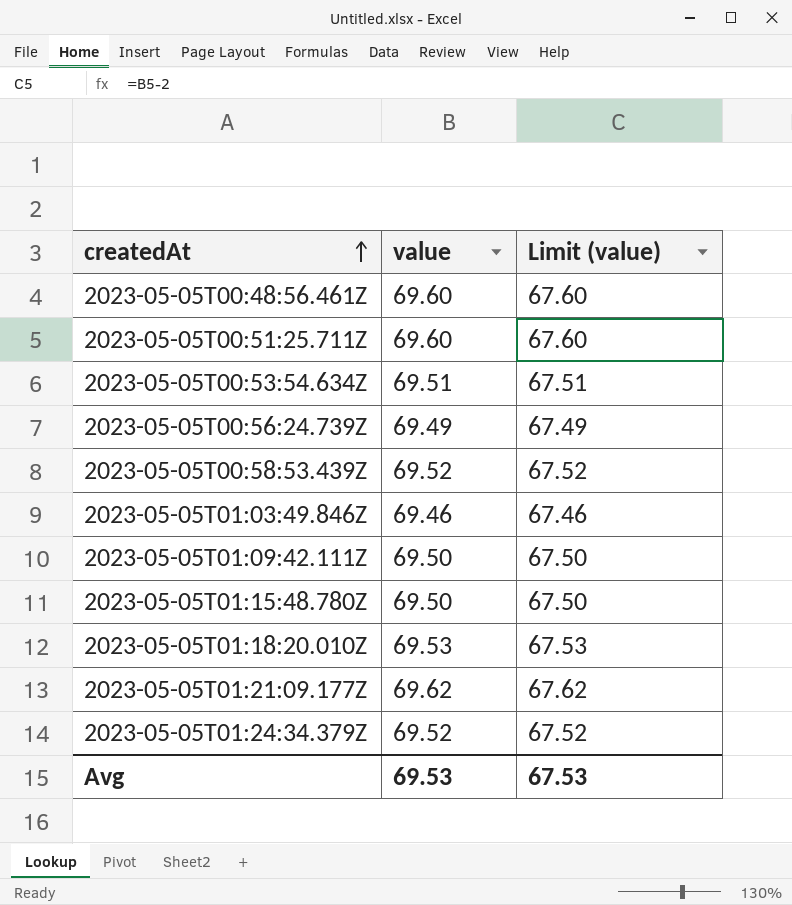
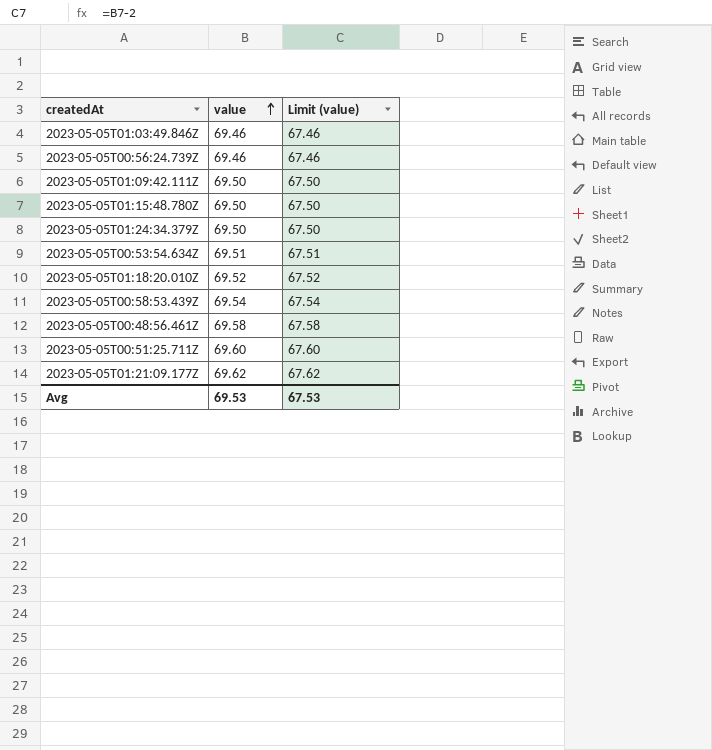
row order: createdAt ascending -> value ascending
2023-05-05T00:56:24.739Z | value: 69.49 -> 69.46
2023-05-05T00:56:24.739Z | Limit (value): 67.49 -> 67.46
2023-05-05T01:24:34.379Z | value: 69.52 -> 69.50
2023-05-05T01:24:34.379Z | Limit (value): 67.52 -> 67.50
2023-05-05T01:18:20.010Z | value: 69.53 -> 69.52
2023-05-05T01:18:20.010Z | Limit (value): 67.53 -> 67.52
2023-05-05T00:58:53.439Z | value: 69.52 -> 69.54
2023-05-05T00:58:53.439Z | Limit (value): 67.52 -> 67.54
2023-05-05T00:48:56.461Z | value: 69.60 -> 69.58
2023-05-05T00:48:56.461Z | Limit (value): 67.60 -> 67.58

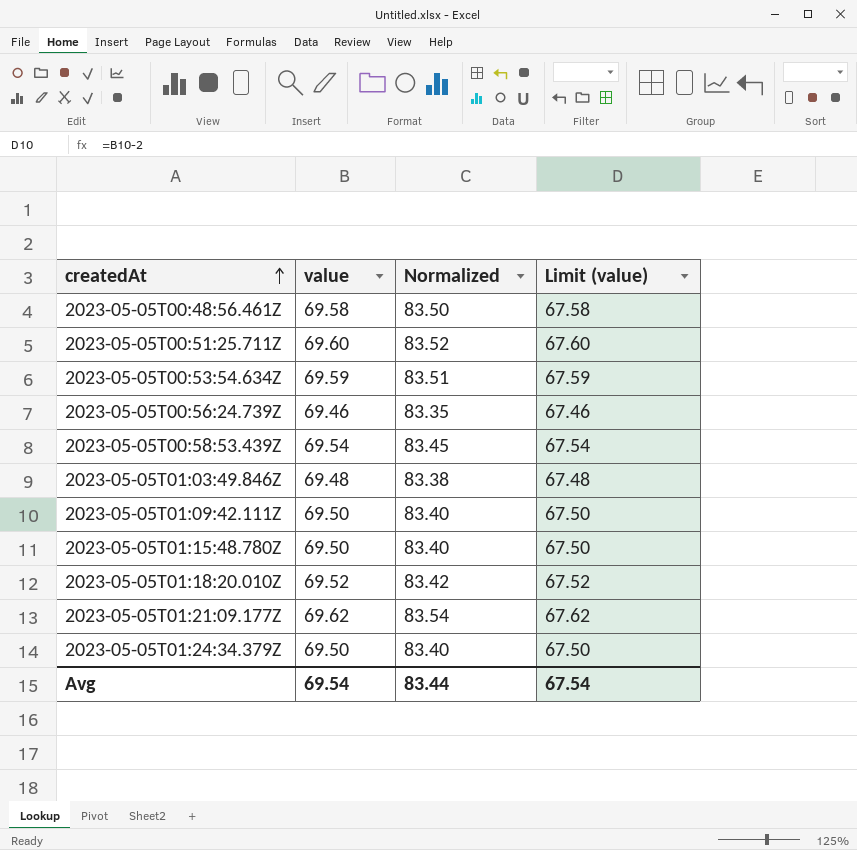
row order: value ascending -> createdAt ascending
column Normalized | formula: none -> [value] * 1.2
2023-05-05T00:53:54.634Z | value: 69.51 -> 69.59
2023-05-05T00:53:54.634Z | Limit (value): 67.51 -> 67.59
2023-05-05T01:03:49.846Z | value: 69.46 -> 69.48
2023-05-05T01:03:49.846Z | Limit (value): 67.46 -> 67.48
Avg | value: 69.53 -> 69.54
Avg | Limit (value): 67.53 -> 67.54

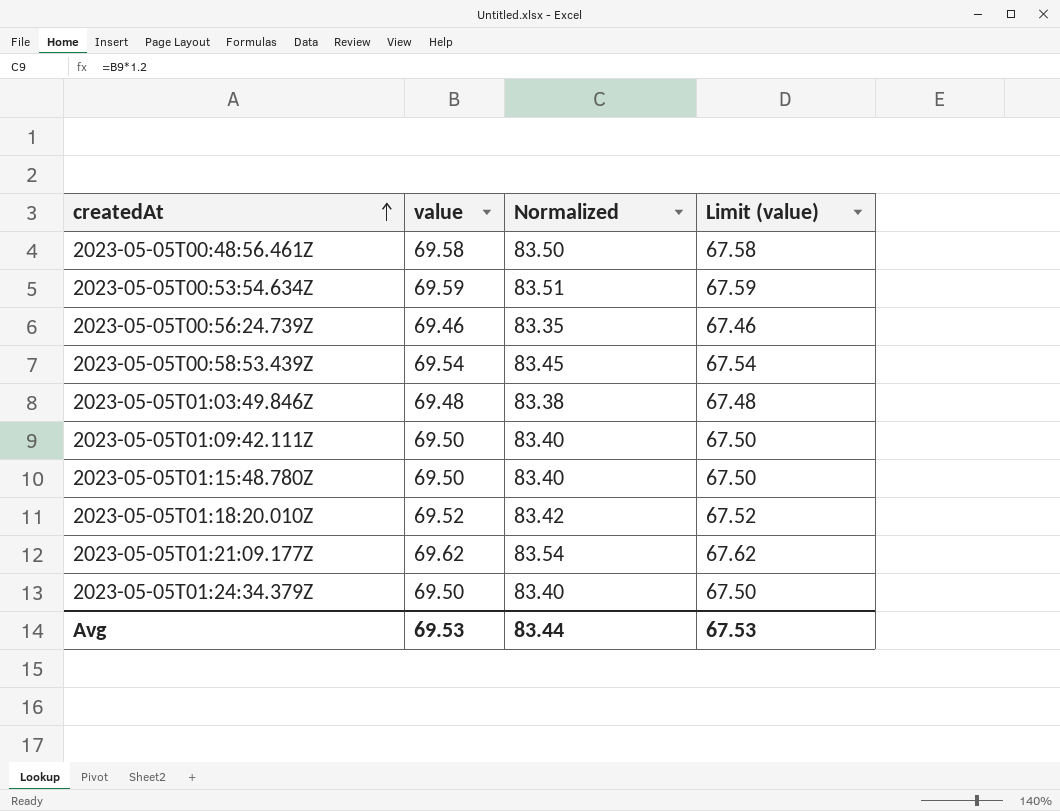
row 2023-05-05T00:51:25.711Z: 69.60 | 83.52 | 67.60 -> none
Avg | value: 69.54 -> 69.53
Avg | Limit (value): 67.54 -> 67.53

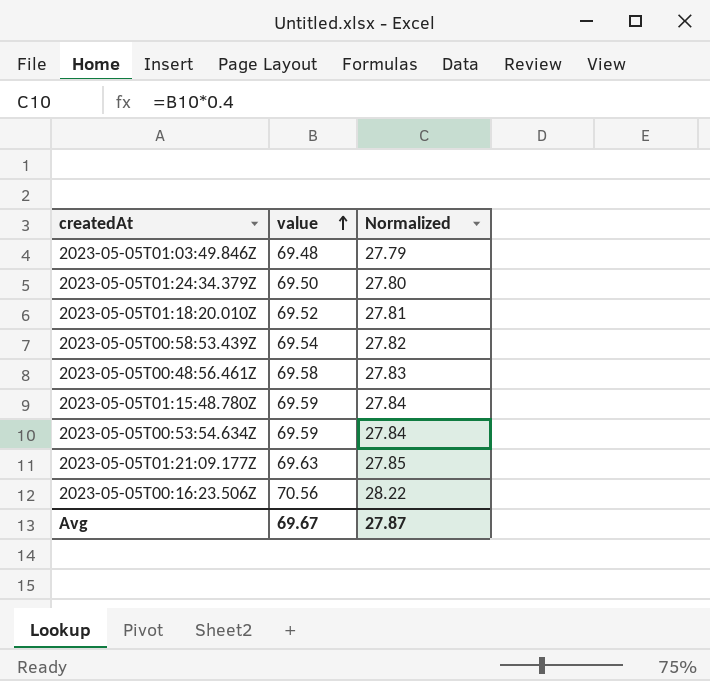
row order: createdAt ascending -> value ascending
column Limit (value) | formula: [value] - 2 -> none
column Normalized | formula: [value] * 1.2 -> [value] * 0.4
row 2023-05-05T00:56:24.739Z: 69.46 | 83.35 | 67.46 -> none
row 2023-05-05T01:09:42.111Z: 69.50 | 83.40 | 67.50 -> none
2023-05-05T01:15:48.780Z | value: 69.50 -> 69.59
2023-05-05T01:21:09.177Z | value: 69.62 -> 69.63
row 2023-05-05T00:16:23.506Z: none -> 70.56 | 28.22
Avg | value: 69.53 -> 69.67
Avg | Normalized: 83.44 -> 27.87

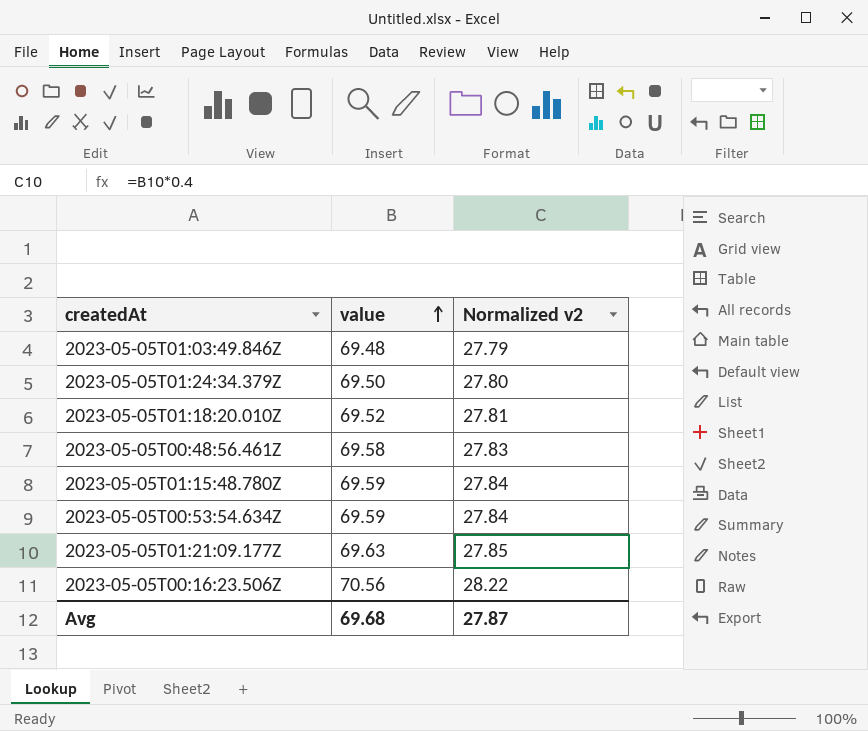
column name: Normalized -> Normalized v2
row 2023-05-05T00:58:53.439Z: 69.54 | 27.82 -> none
Avg | value: 69.67 -> 69.68

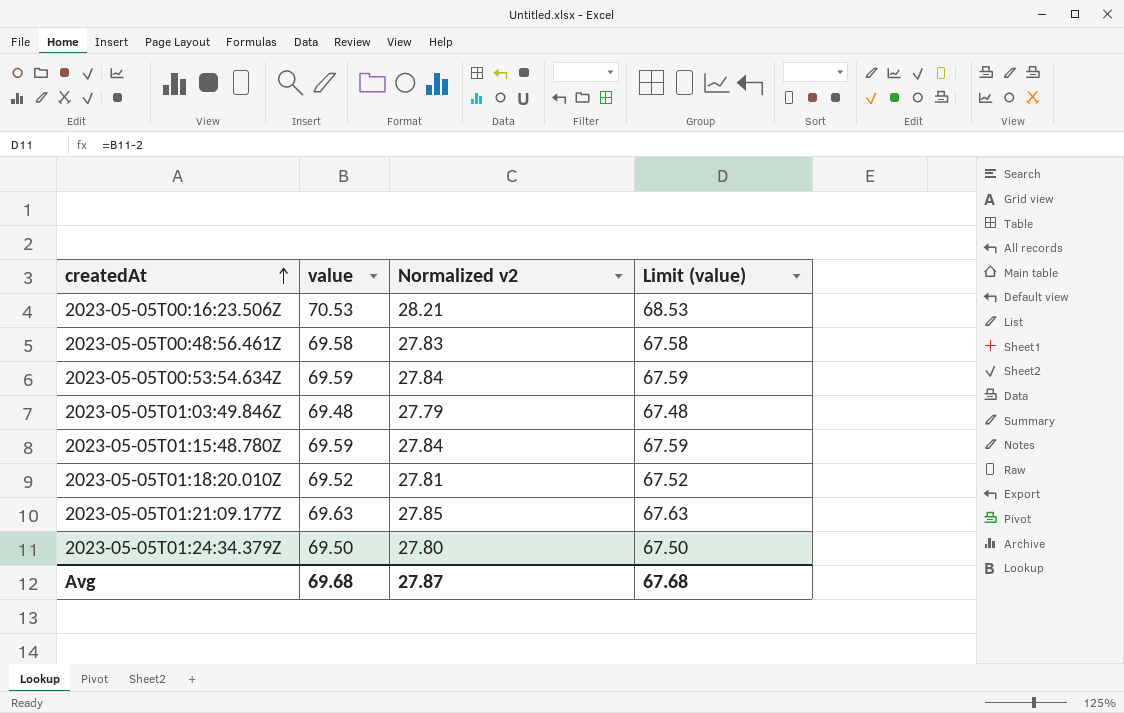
row order: value ascending -> createdAt ascending
column Limit (value) | formula: none -> [value] - 2
2023-05-05T00:16:23.506Z | value: 70.56 -> 70.53
2023-05-05T00:16:23.506Z | Normalized v2: 28.22 -> 28.21

